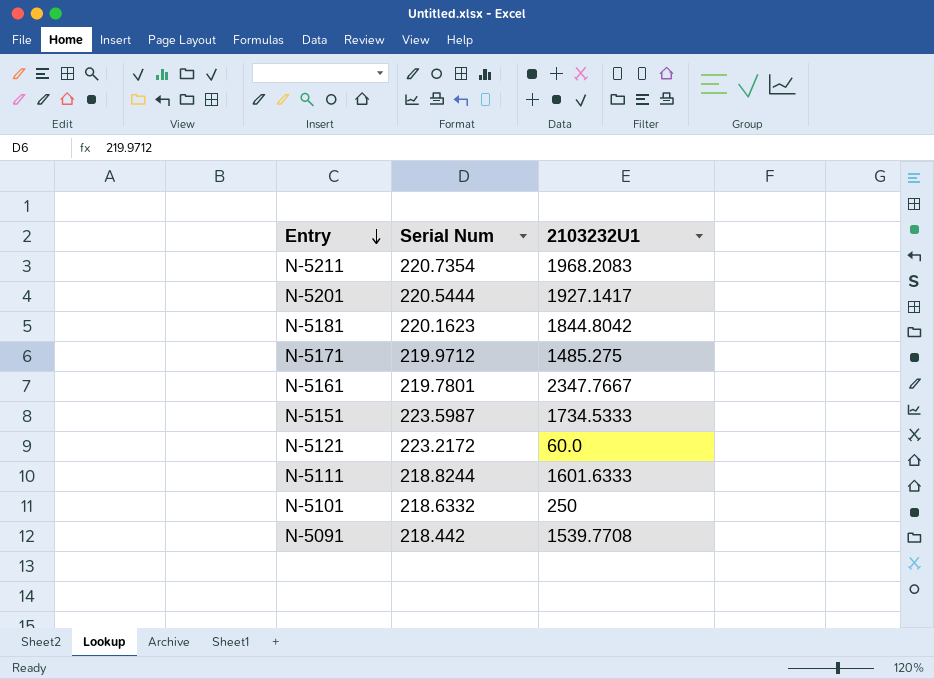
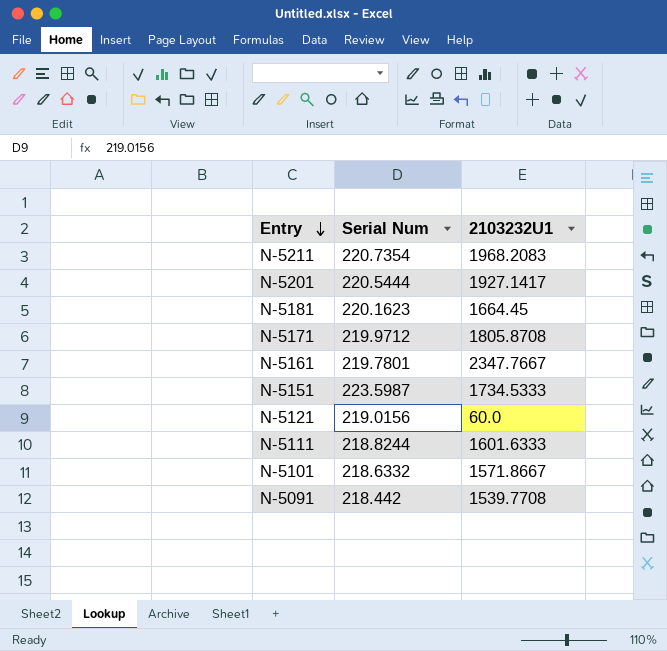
N-5181 | 2103232U1: 1844.8042 -> 1664.45
N-5171 | 2103232U1: 1485.275 -> 1805.8708
N-5121 | Serial Num: 223.2172 -> 219.0156
N-5101 | 2103232U1: 250 -> 1571.8667

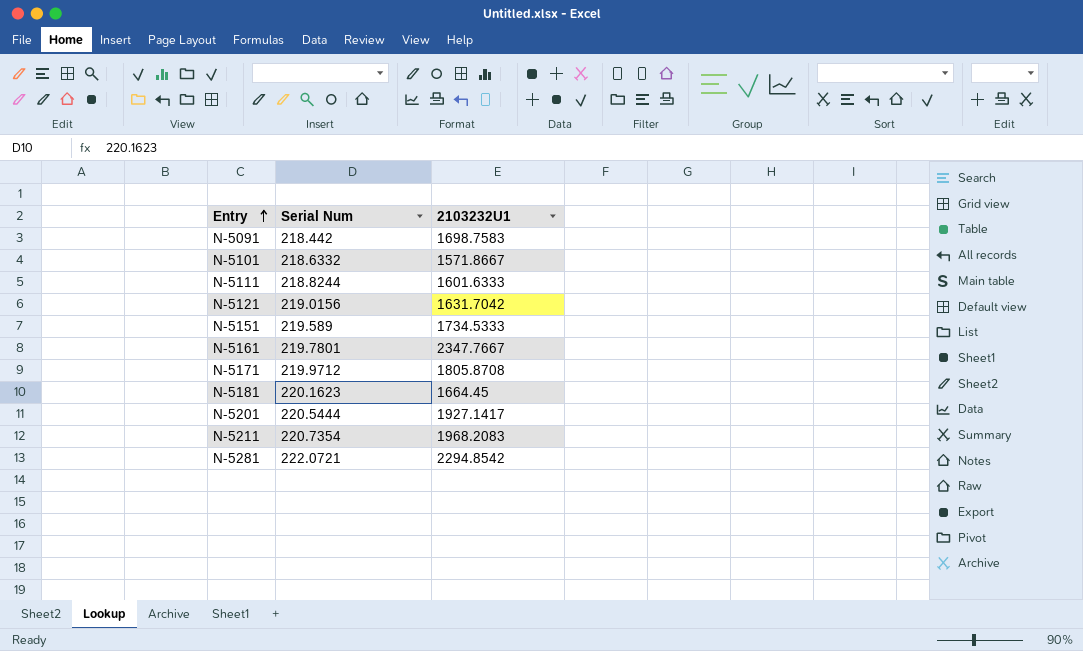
row order: Entry descending -> Entry ascending
N-5091 | 2103232U1: 1539.7708 -> 1698.7583
N-5121 | 2103232U1: 60.0 -> 1631.7042
N-5151 | Serial Num: 223.5987 -> 219.589
row N-5281: none -> 222.0721 | 2294.8542

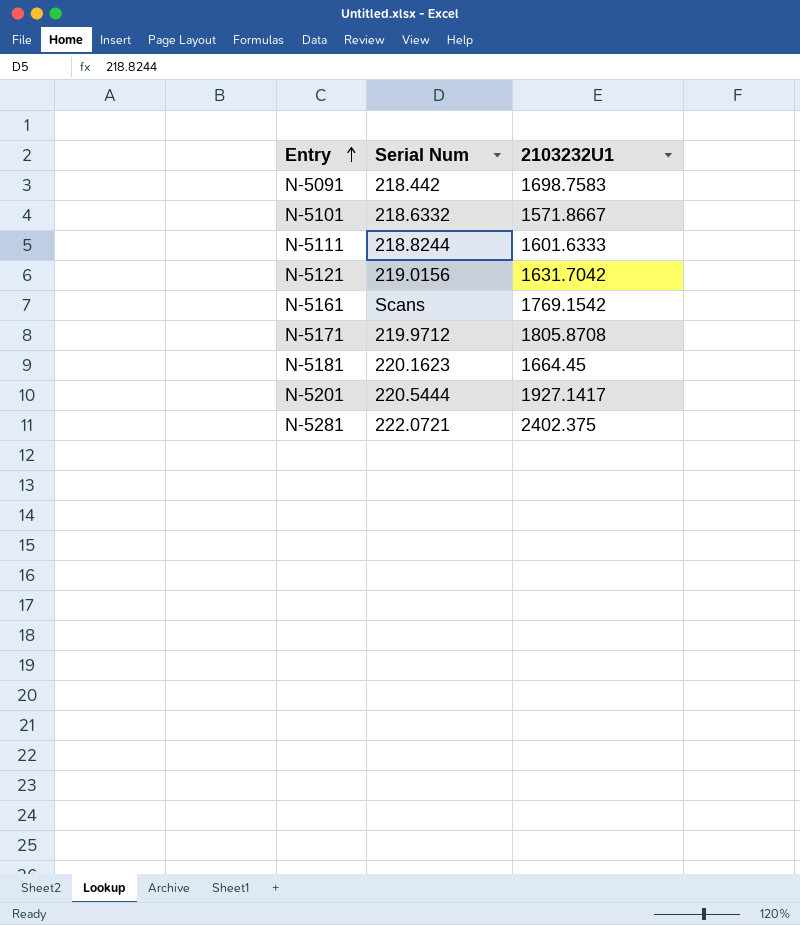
row N-5151: 219.589 | 1734.5333 -> none
row N-5211: 220.7354 | 1968.2083 -> none
N-5161 | Serial Num: 219.7801 -> Scans
N-5161 | 2103232U1: 2347.7667 -> 1769.1542
N-5281 | 2103232U1: 2294.8542 -> 2402.375

